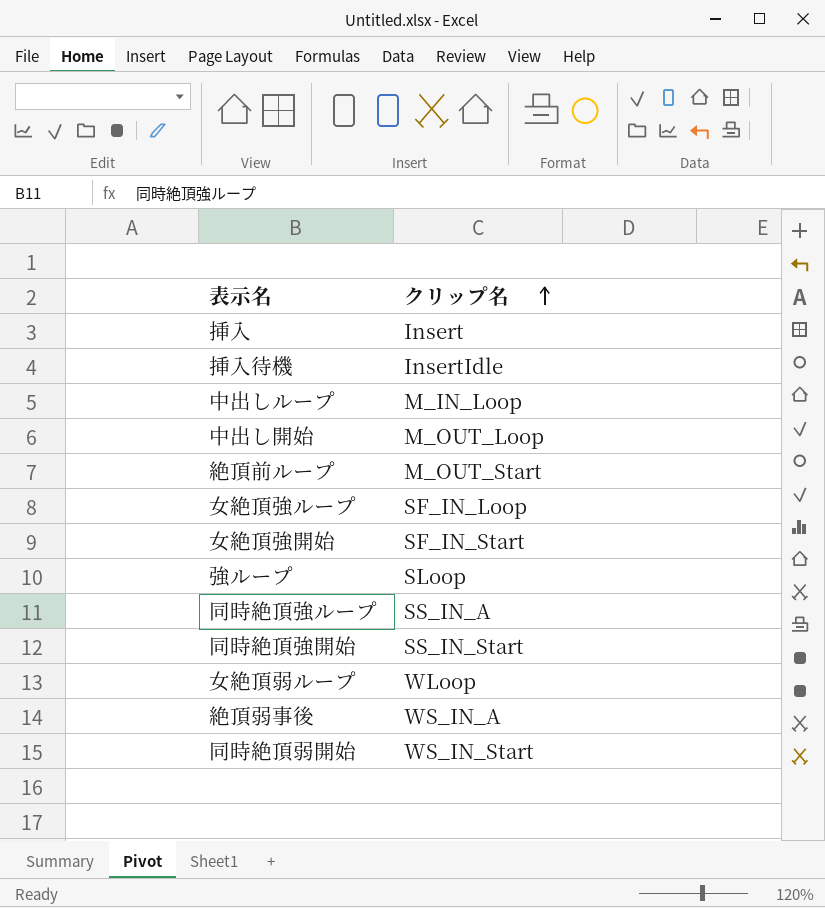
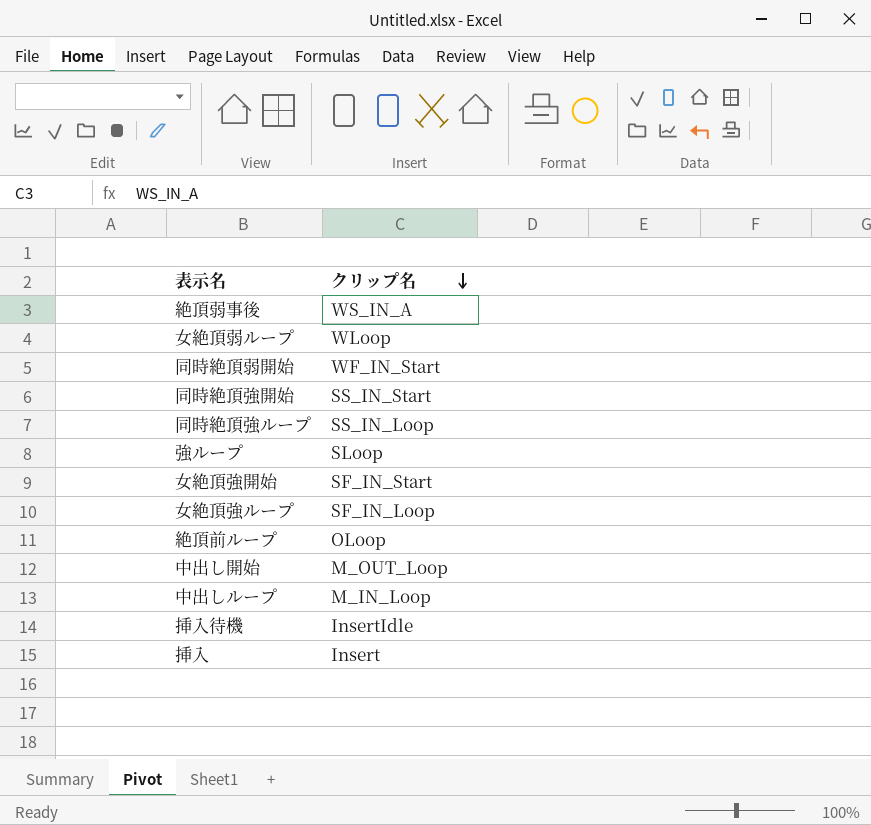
row order: クリップ名 ascending -> クリップ名 descending
同時絶頂弱開始 | クリップ名: WS_IN_Start -> WF_IN_Start
同時絶頂強ループ | クリップ名: SS_IN_A -> SS_IN_Loop
絶頂前ループ | クリップ名: M_OUT_Start -> OLoop

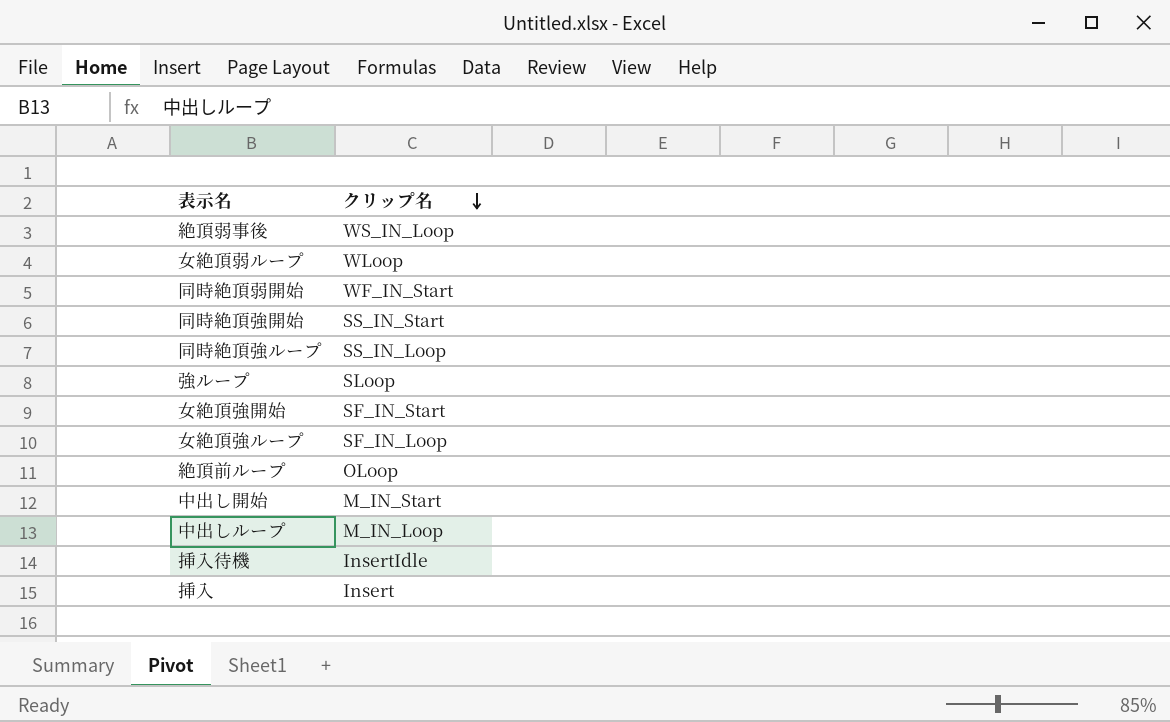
絶頂弱事後 | クリップ名: WS_IN_A -> WS_IN_Loop
中出し開始 | クリップ名: M_OUT_Loop -> M_IN_Start

